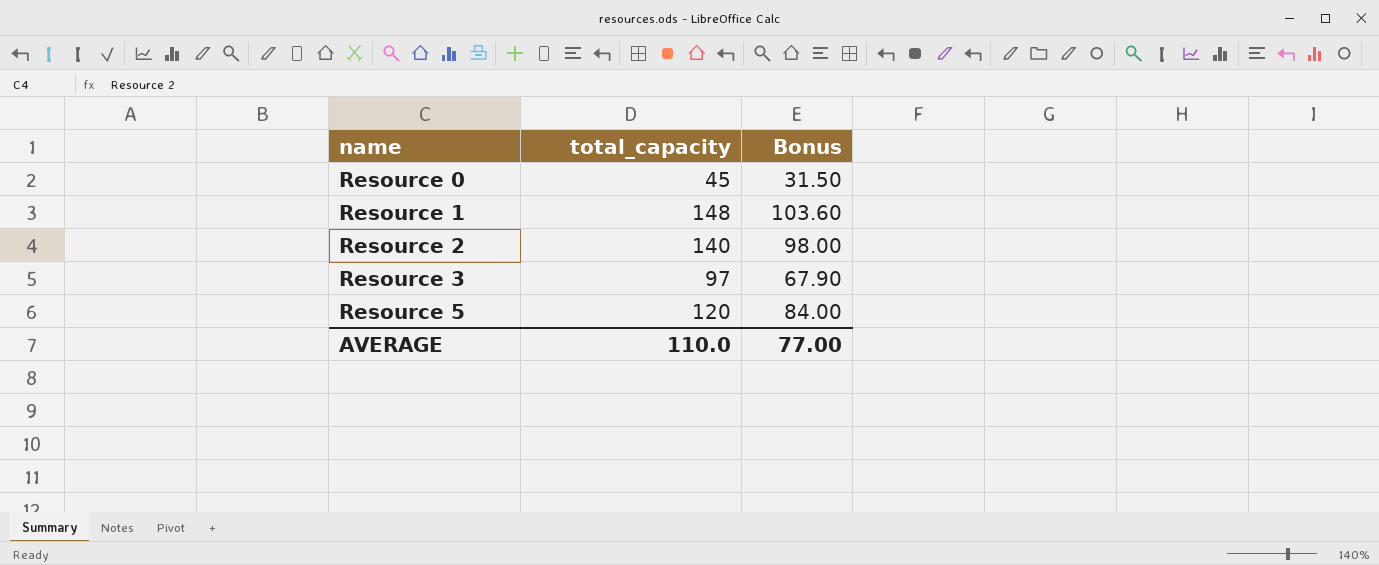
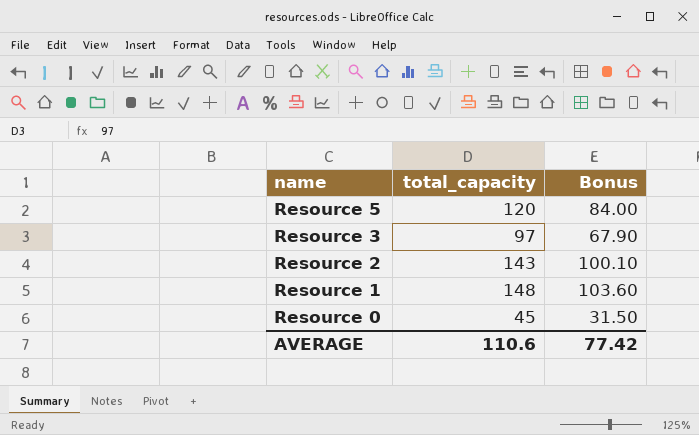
row order: name ascending -> name descending
Resource 2 | total_capacity: 140 -> 143
Resource 2 | Bonus: 98.00 -> 100.10
AVERAGE | total_capacity: 110.0 -> 110.6
AVERAGE | Bonus: 77.00 -> 77.42

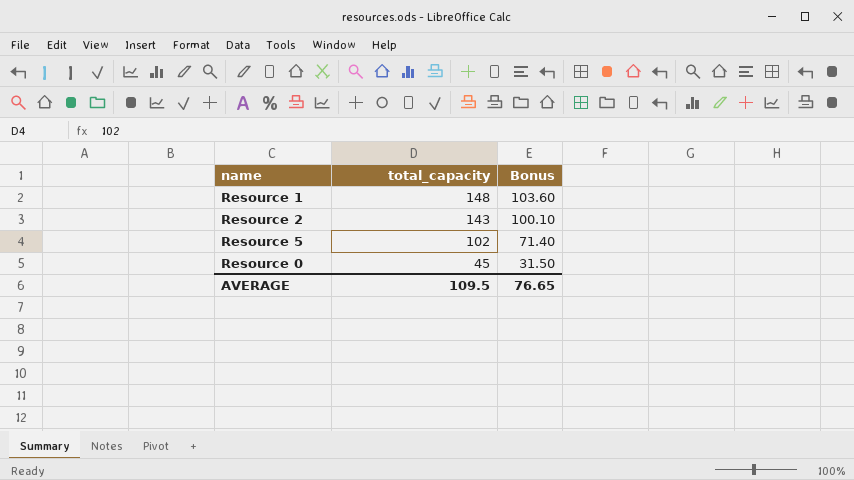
row order: name descending -> total_capacity descending
row Resource 3: 97 | 67.90 -> none
Resource 5 | total_capacity: 120 -> 102
Resource 5 | Bonus: 84.00 -> 71.40
AVERAGE | total_capacity: 110.6 -> 109.5
AVERAGE | Bonus: 77.42 -> 76.65

